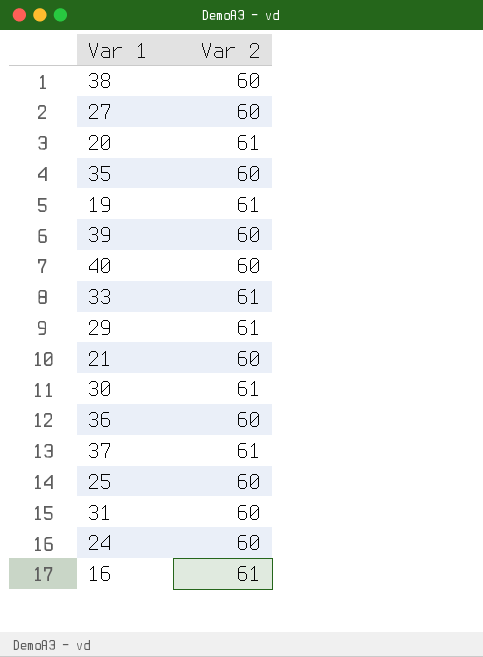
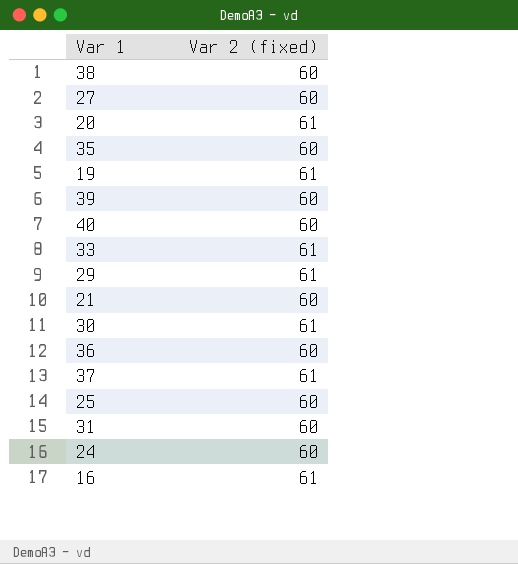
column name: Var 2 -> Var 2 (fixed)

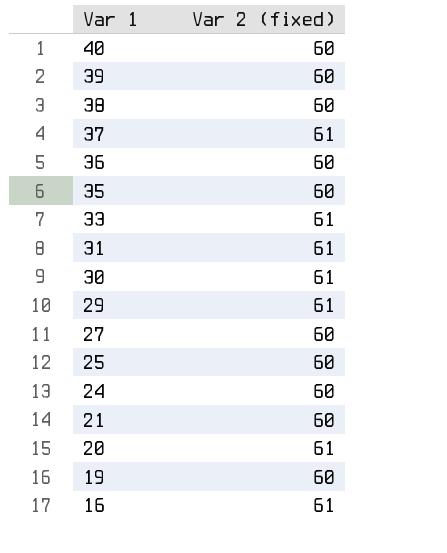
row order: none -> Var 1 descending
31 | Var 2 (fixed): 60 -> 61
19 | Var 2 (fixed): 61 -> 60

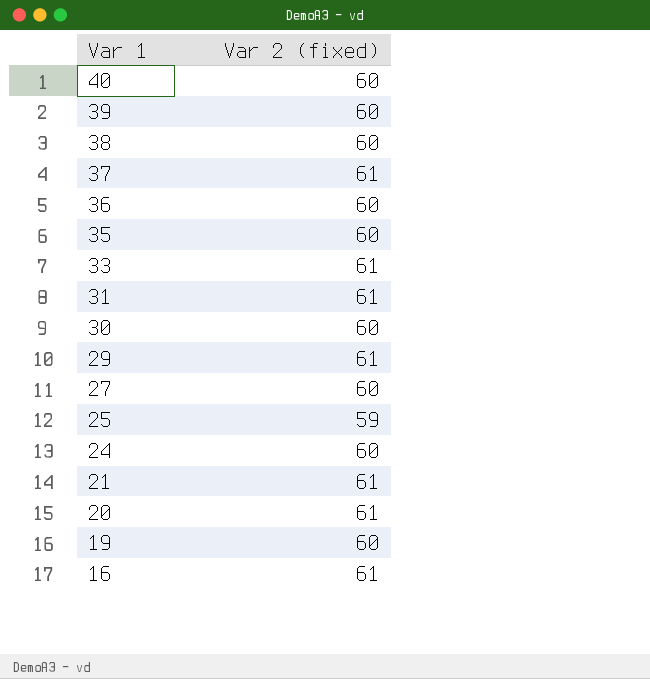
30 | Var 2 (fixed): 61 -> 60
25 | Var 2 (fixed): 60 -> 59
21 | Var 2 (fixed): 60 -> 61

